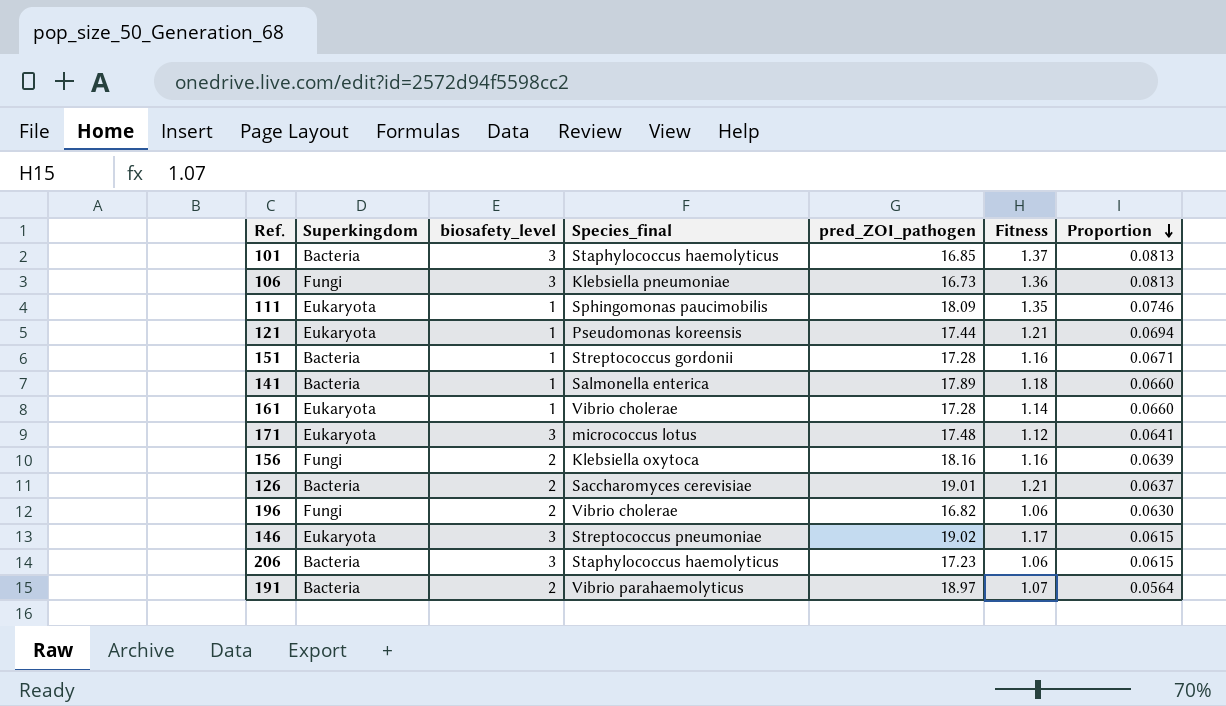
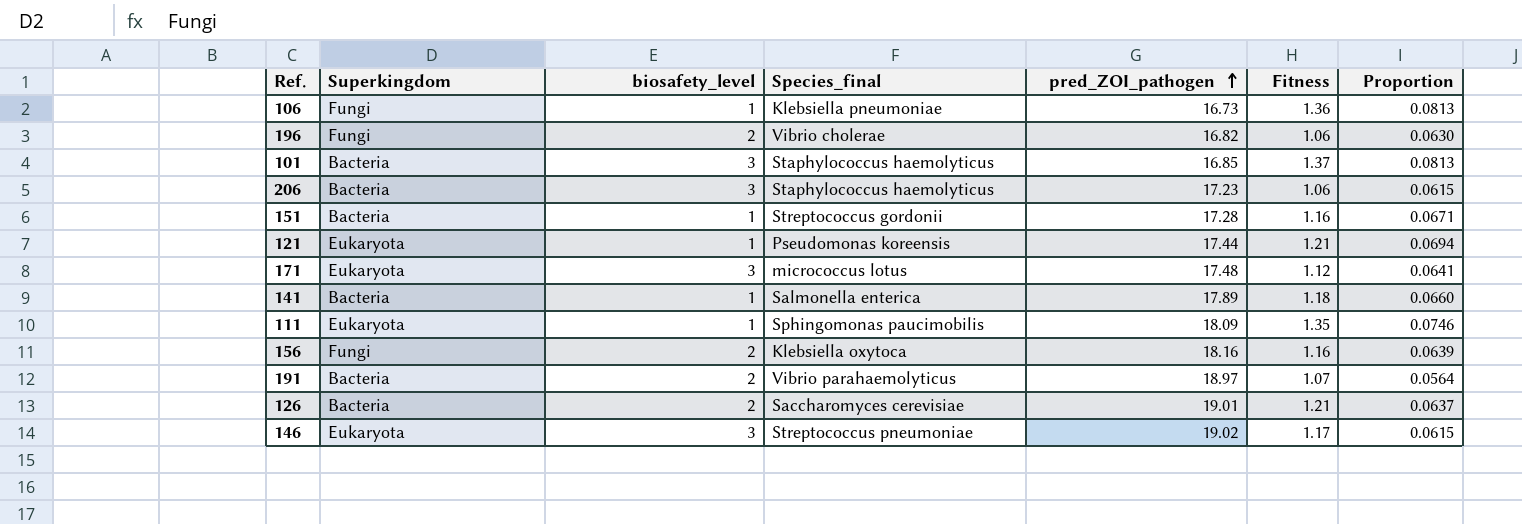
row order: Proportion descending -> pred_ZOI_pathogen ascending
row 161: Eukaryota | 1 | Vibrio cholerae | 17.28 | 1.14 | 0.0660 -> none
106 | biosafety_level: 3 -> 1

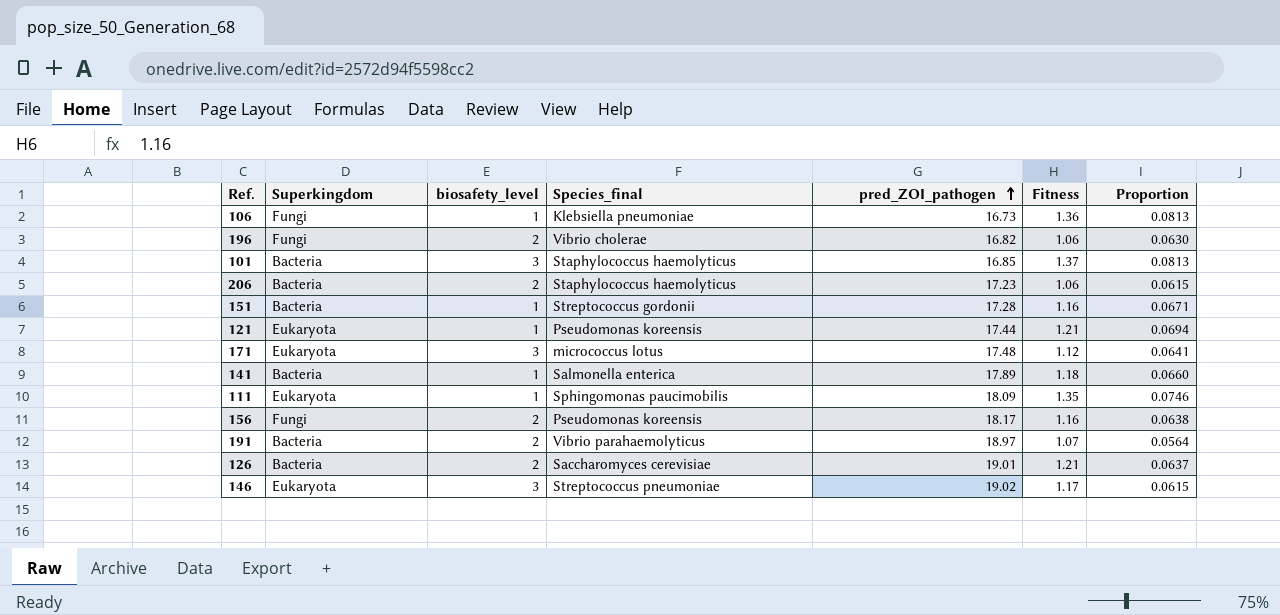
206 | biosafety_level: 3 -> 2
156 | Species_final: Klebsiella oxytoca -> Pseudomonas koreensis
156 | pred_ZOI_pathogen: 18.16 -> 18.17
156 | Proportion: 0.0639 -> 0.0638

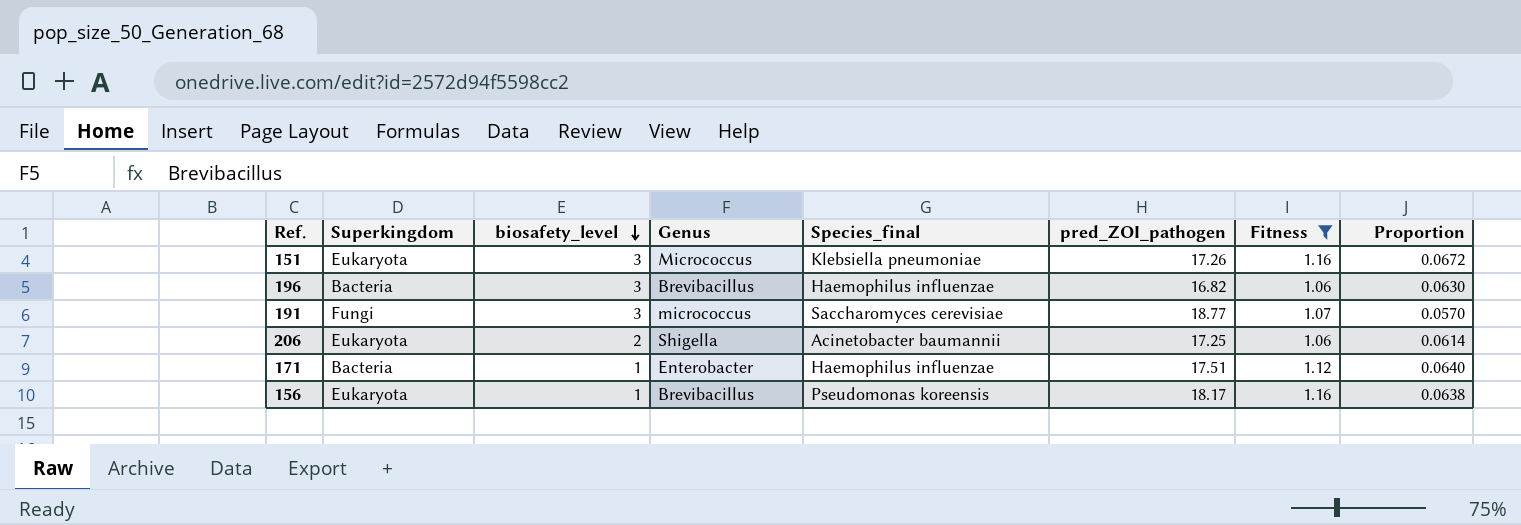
filter: none -> Fitness <= 1.16
row order: pred_ZOI_pathogen ascending -> biosafety_level descending
column Genus | position: none -> 4
151 | Superkingdom: Bacteria -> Eukaryota
151 | biosafety_level: 1 -> 3
151 | Species_final: Streptococcus gordonii -> Klebsiella pneumoniae
151 | pred_ZOI_pathogen: 17.28 -> 17.26
151 | Proportion: 0.0671 -> 0.0672
196 | Superkingdom: Fungi -> Bacteria
196 | biosafety_level: 2 -> 3
196 | Species_final: Vibrio cholerae -> Haemophilus influenzae
191 | Superkingdom: Bacteria -> Fungi
191 | biosafety_level: 2 -> 3
191 | Species_final: Vibrio parahaemolyticus -> Saccharomyces cerevisiae
191 | pred_ZOI_pathogen: 18.97 -> 18.77
191 | Proportion: 0.0564 -> 0.0570
206 | Superkingdom: Bacteria -> Eukaryota
206 | Species_final: Staphylococcus haemolyticus -> Acinetobacter baumannii
206 | pred_ZOI_pathogen: 17.23 -> 17.25
206 | Proportion: 0.0615 -> 0.0614
171 | Superkingdom: Eukaryota -> Bacteria
171 | biosafety_level: 3 -> 1
171 | Species_final: micrococcus lotus -> Haemophilus influenzae
171 | pred_ZOI_pathogen: 17.48 -> 17.51
171 | Proportion: 0.0641 -> 0.0640
156 | Superkingdom: Fungi -> Eukaryota
156 | biosafety_level: 2 -> 1

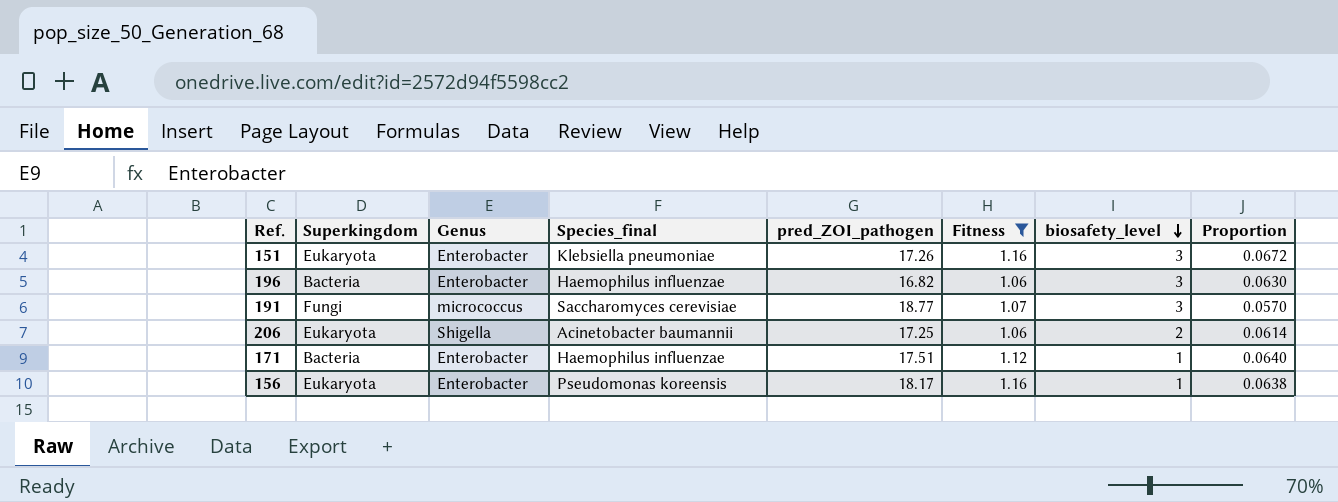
column biosafety_level | position: 3 -> 7
151 | Genus: Micrococcus -> Enterobacter
196 | Genus: Brevibacillus -> Enterobacter
156 | Genus: Brevibacillus -> Enterobacter

